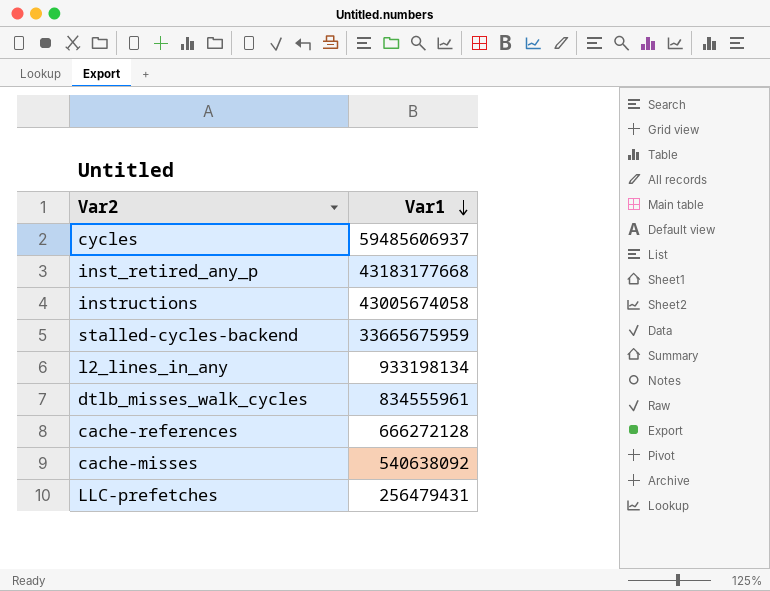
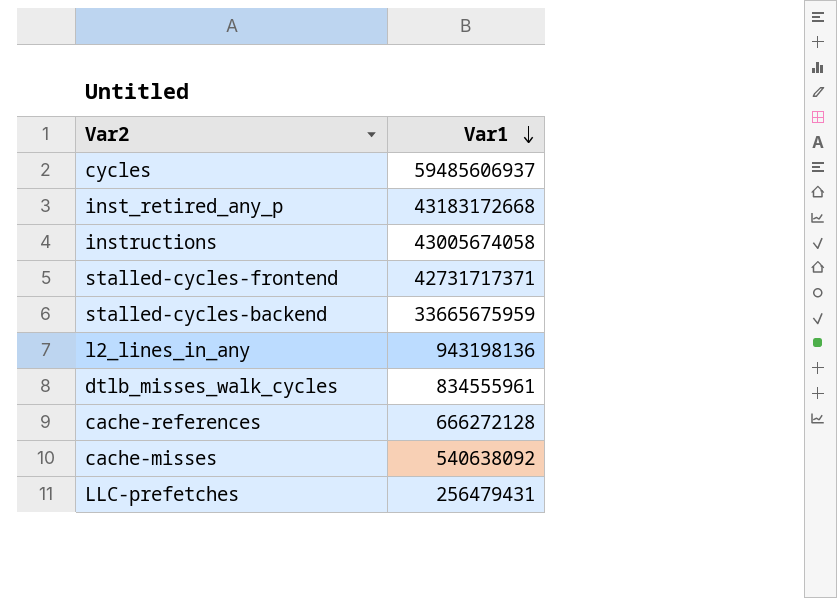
inst_retired_any_p | Var1: 43183177668 -> 43183172668
row stalled-cycles-frontend: none -> 42731717371
l2_lines_in_any | Var1: 933198134 -> 943198136

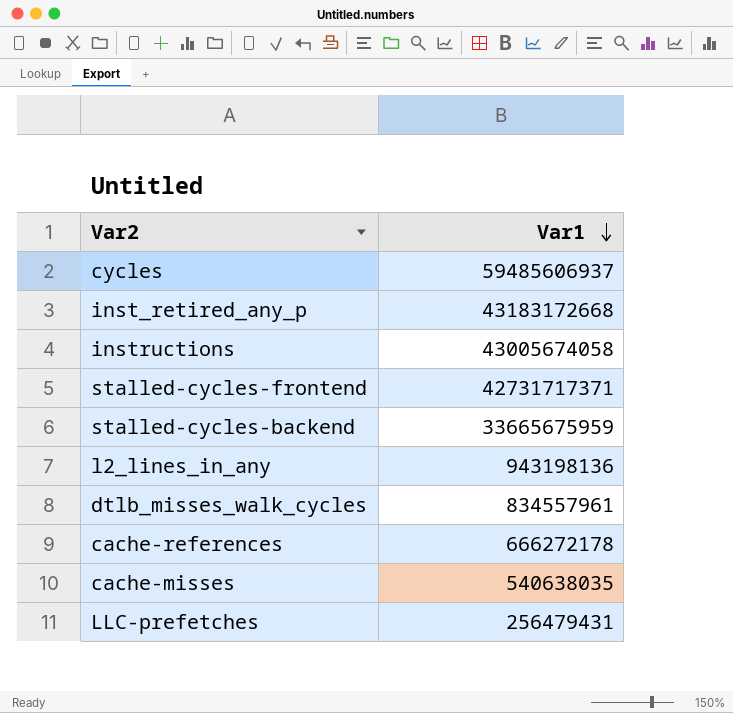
dtlb_misses_walk_cycles | Var1: 834555961 -> 834557961
cache-references | Var1: 666272128 -> 666272178
cache-misses | Var1: 540638092 -> 540638035

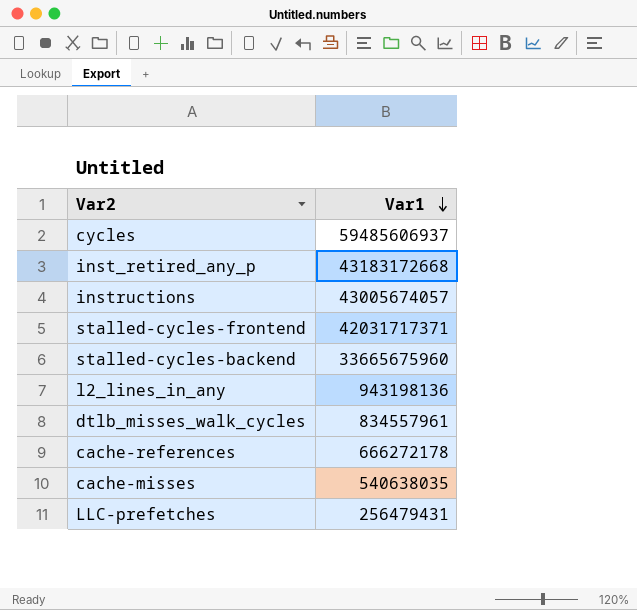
instructions | Var1: 43005674058 -> 43005674057
stalled-cycles-frontend | Var1: 42731717371 -> 42031717371
stalled-cycles-backend | Var1: 33665675959 -> 33665675960

